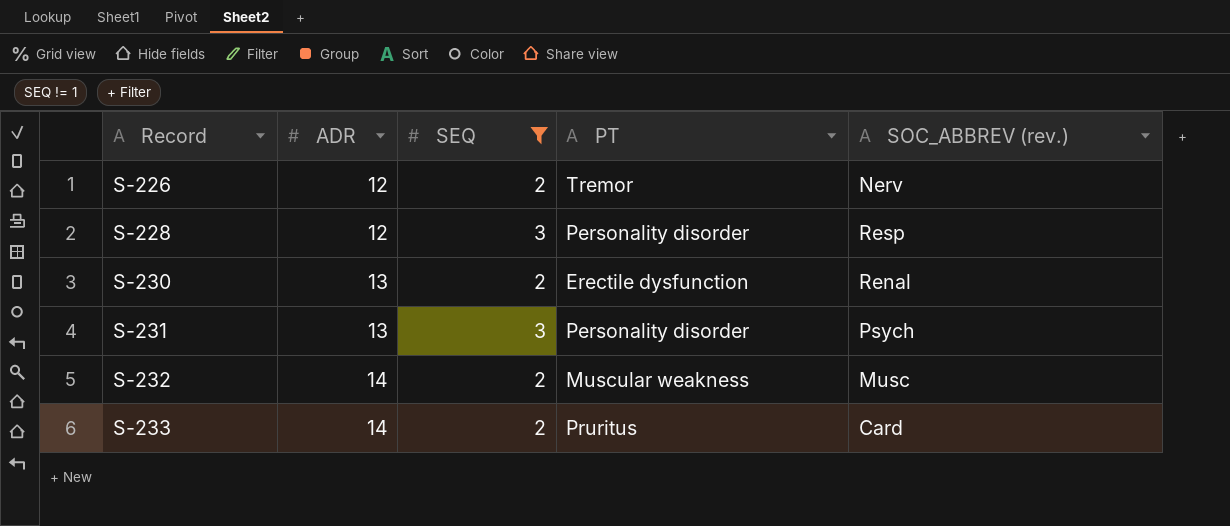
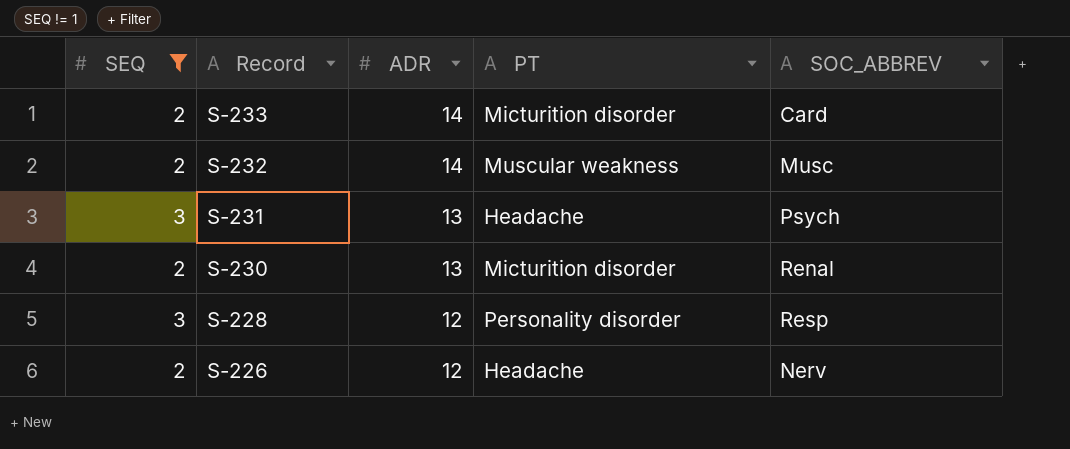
row order: Record ascending -> Record descending
column SEQ | position: 3 -> 1
column name: SOC_ABBREV (rev.) -> SOC_ABBREV
S-233 | PT: Pruritus -> Micturition disorder
S-231 | PT: Personality disorder -> Headache
S-230 | PT: Erectile dysfunction -> Micturition disorder
S-226 | PT: Tremor -> Headache

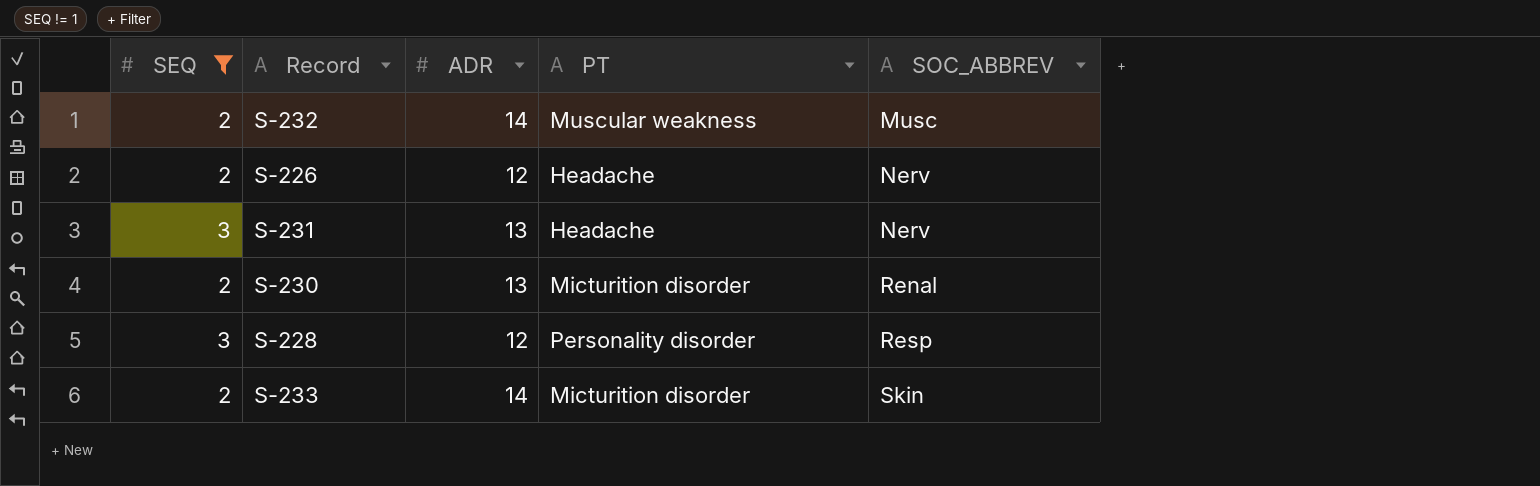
row order: Record descending -> SOC_ABBREV ascending
S-231 | SOC_ABBREV: Psych -> Nerv
S-233 | SOC_ABBREV: Card -> Skin

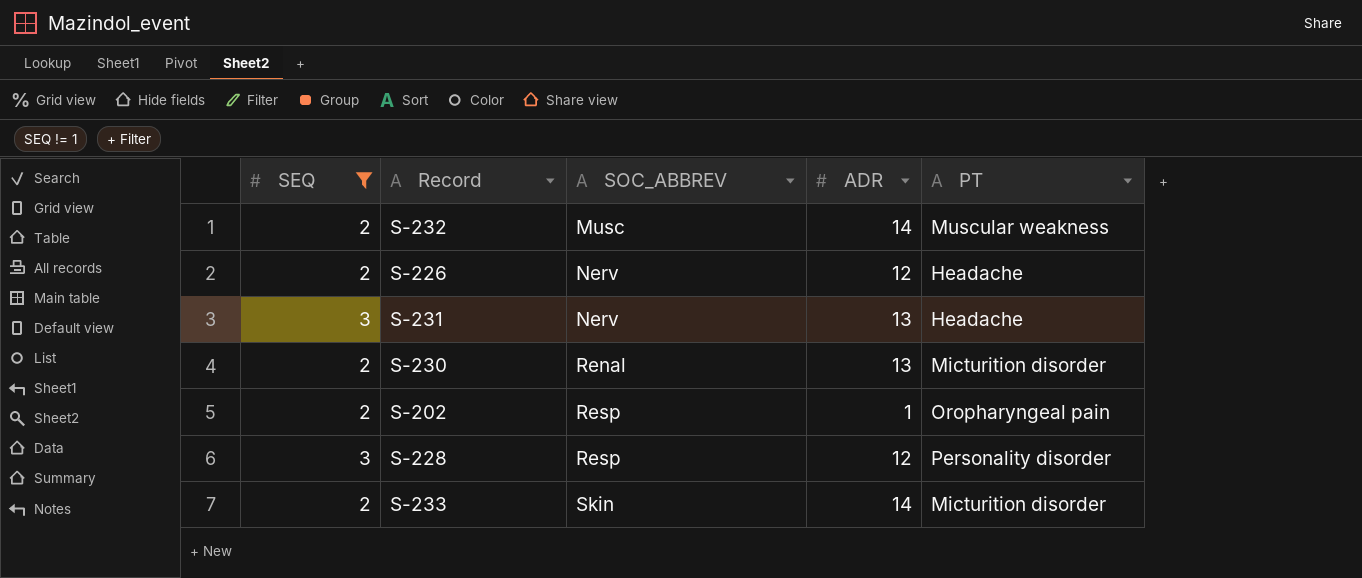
column SOC_ABBREV | position: 5 -> 3
row S-202: none -> 2 | Resp | 1 | Oropharyngeal pain

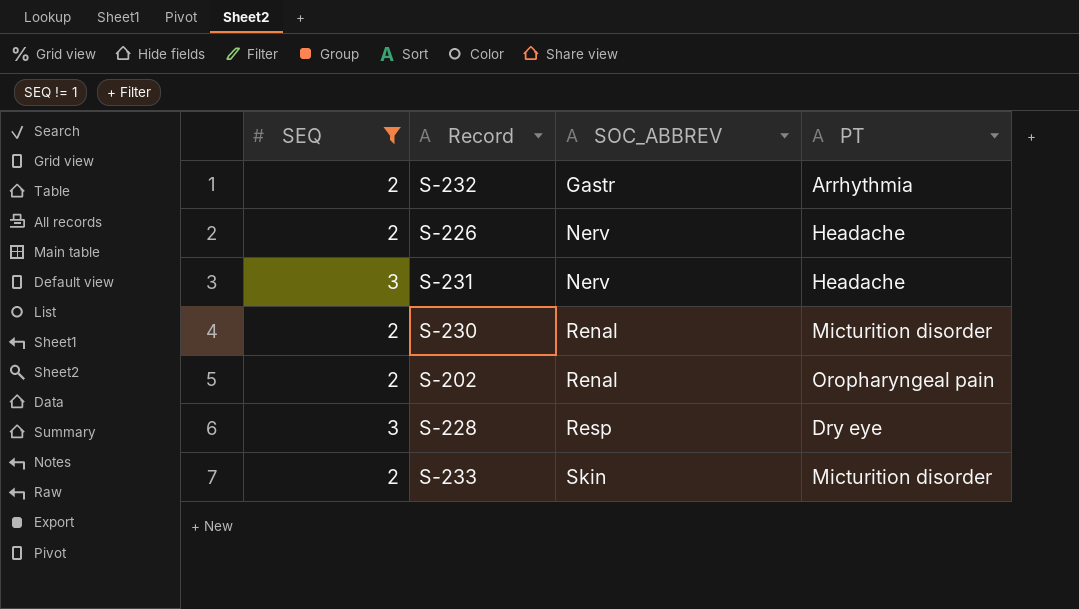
column ADR | position: 4 -> none
S-232 | SOC_ABBREV: Musc -> Gastr
S-232 | PT: Muscular weakness -> Arrhythmia
S-202 | SOC_ABBREV: Resp -> Renal
S-228 | PT: Personality disorder -> Dry eye

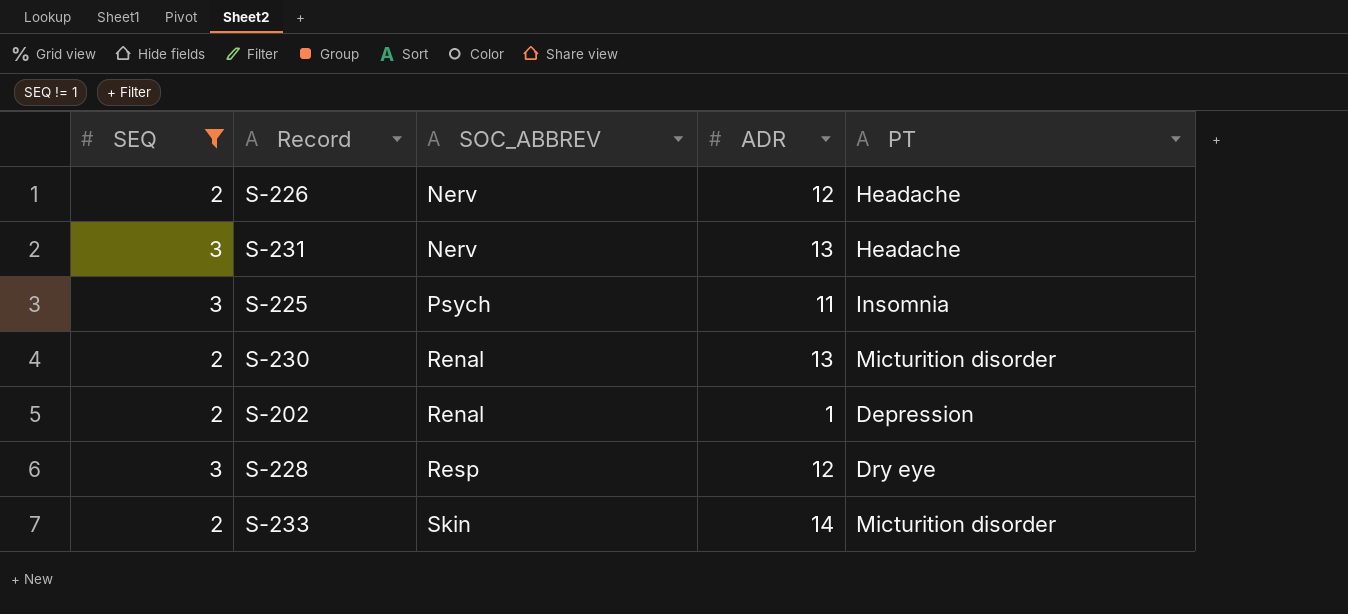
column ADR | position: none -> 4
row S-232: 2 | Gastr | Arrhythmia -> none
row S-225: none -> 3 | Psych | 11 | Insomnia
S-202 | PT: Oropharyngeal pain -> Depression

